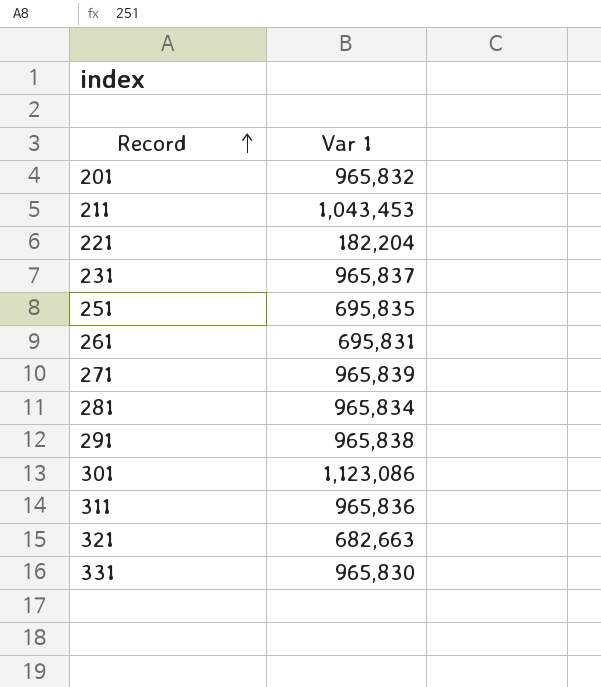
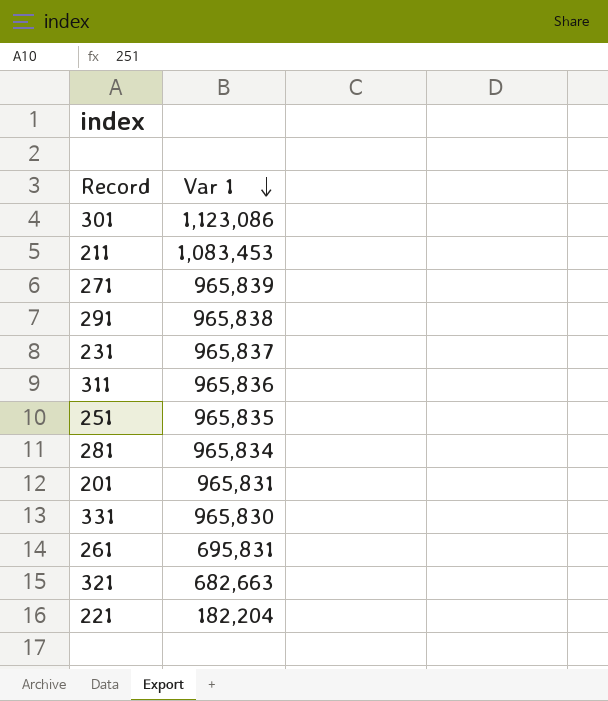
row order: Record ascending -> Var 1 descending
211 | Var 1: 1,043,453 -> 1,083,453
251 | Var 1: 695,835 -> 965,835
201 | Var 1: 965,832 -> 965,831

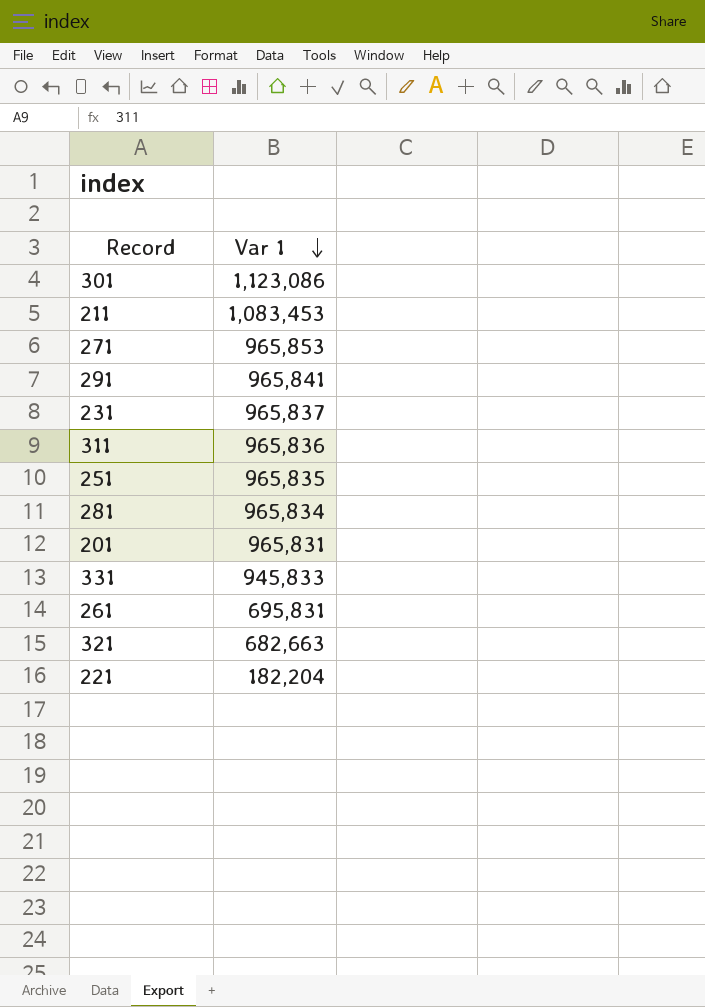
271 | Var 1: 965,839 -> 965,853
291 | Var 1: 965,838 -> 965,841
331 | Var 1: 965,830 -> 945,833

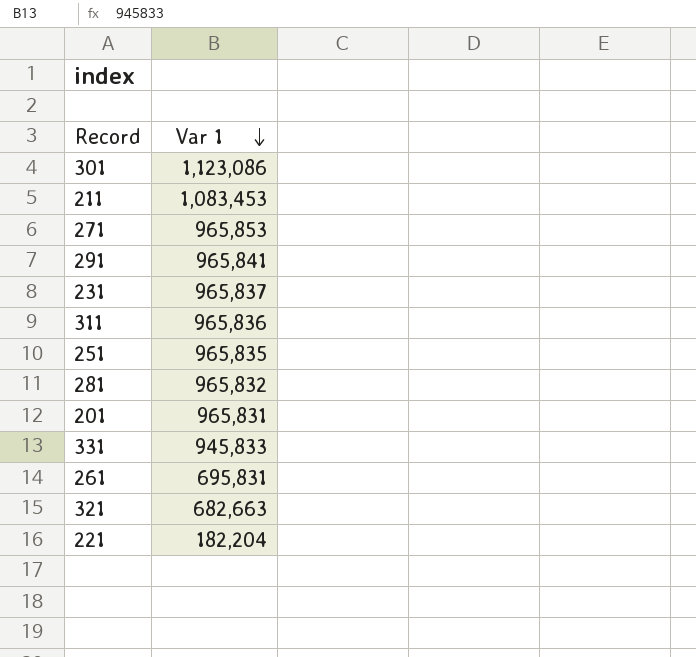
281 | Var 1: 965,834 -> 965,832

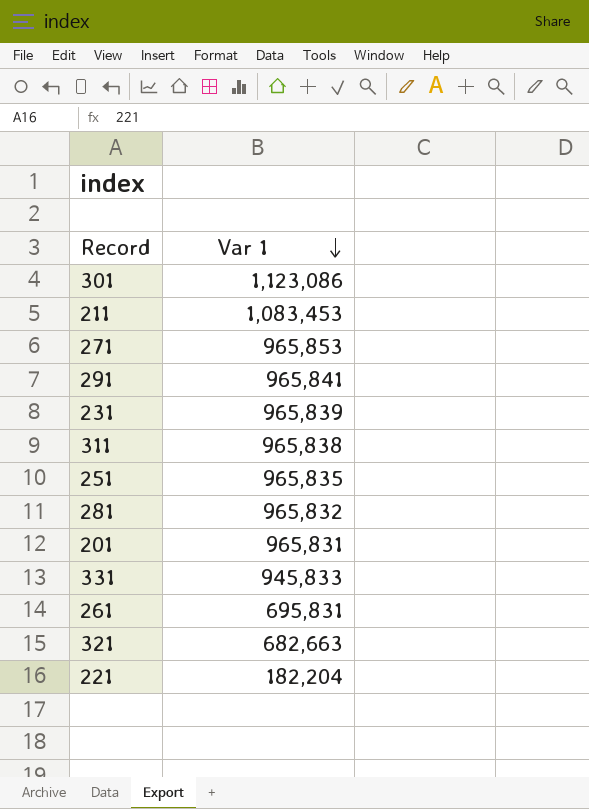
231 | Var 1: 965,837 -> 965,839
311 | Var 1: 965,836 -> 965,838

